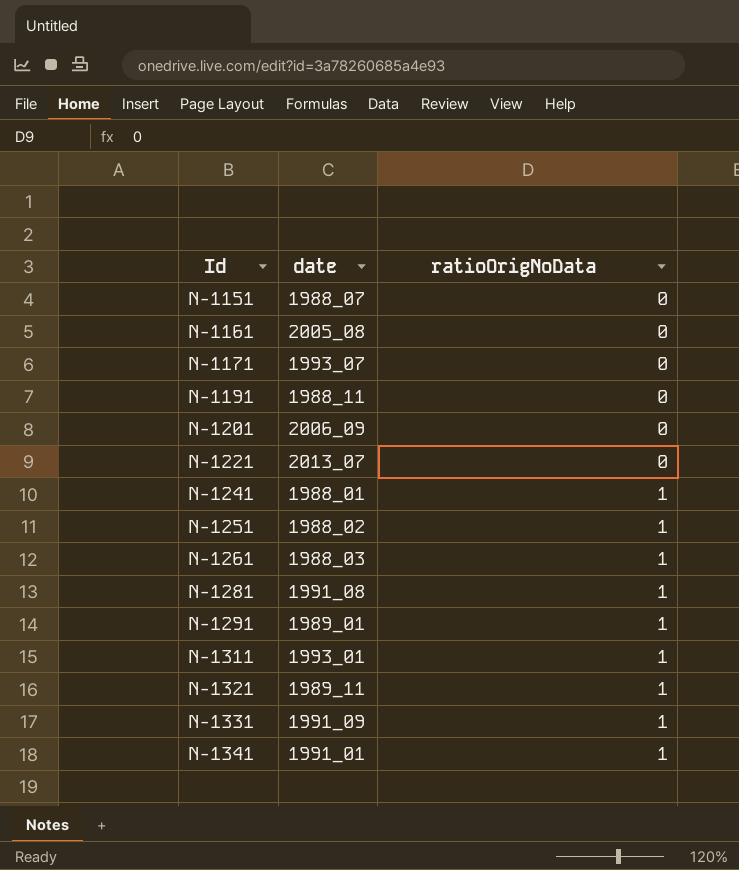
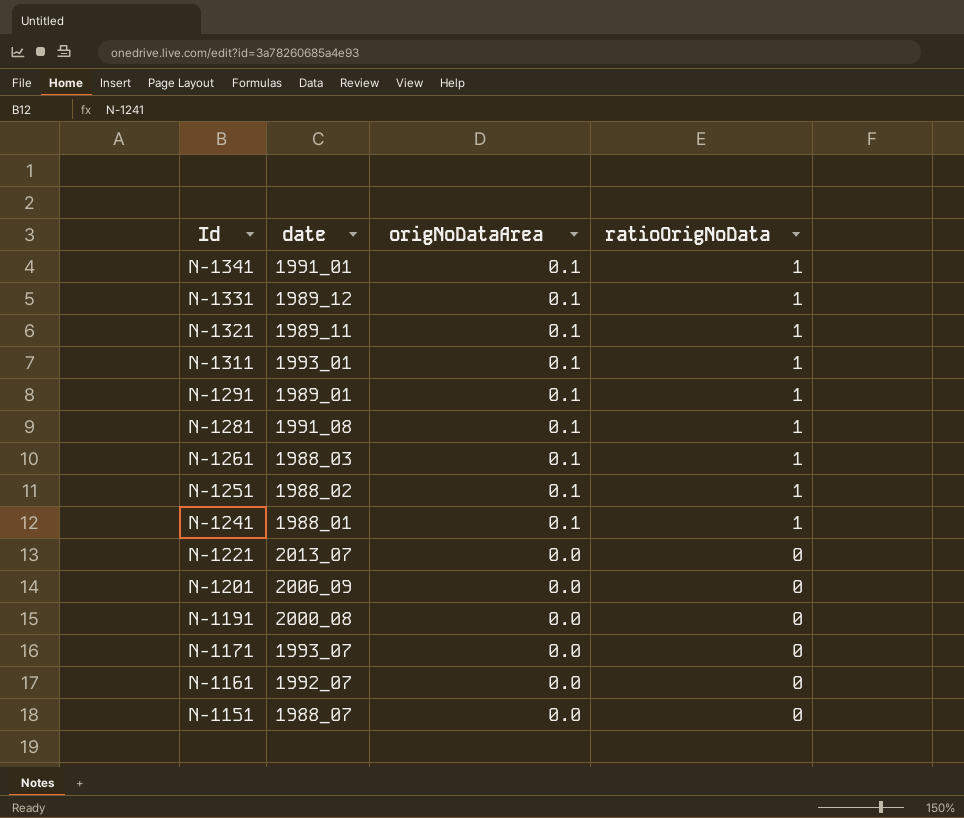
row order: Id ascending -> Id descending
column origNoDataArea | position: none -> 3
N-1331 | date: 1991_09 -> 1989_12
N-1191 | date: 1988_11 -> 2000_08
N-1161 | date: 2005_08 -> 1992_07

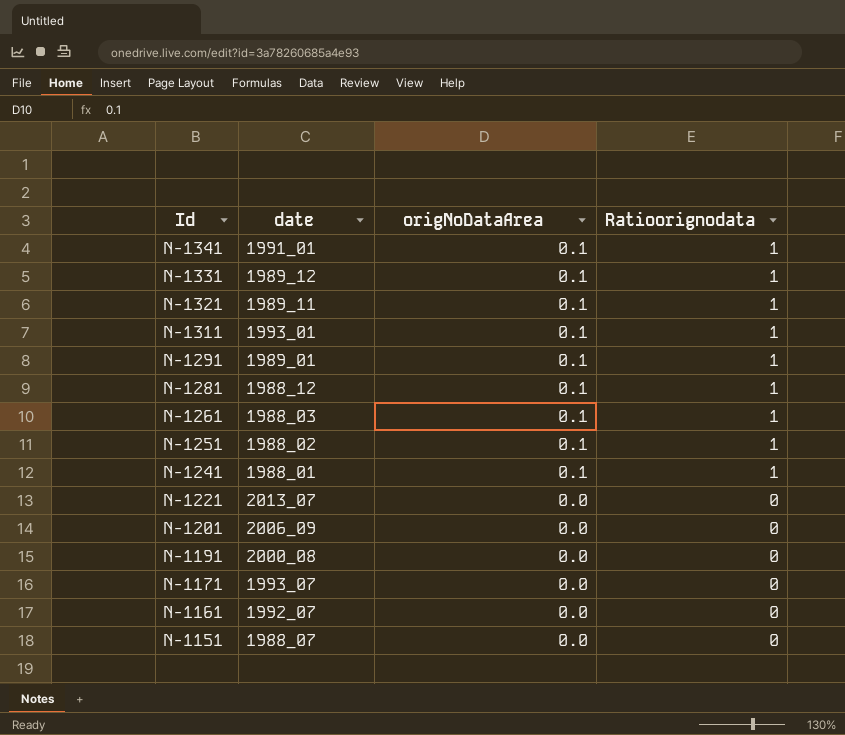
column name: ratioOrigNoData -> Ratioorignodata
N-1281 | date: 1991_08 -> 1988_12

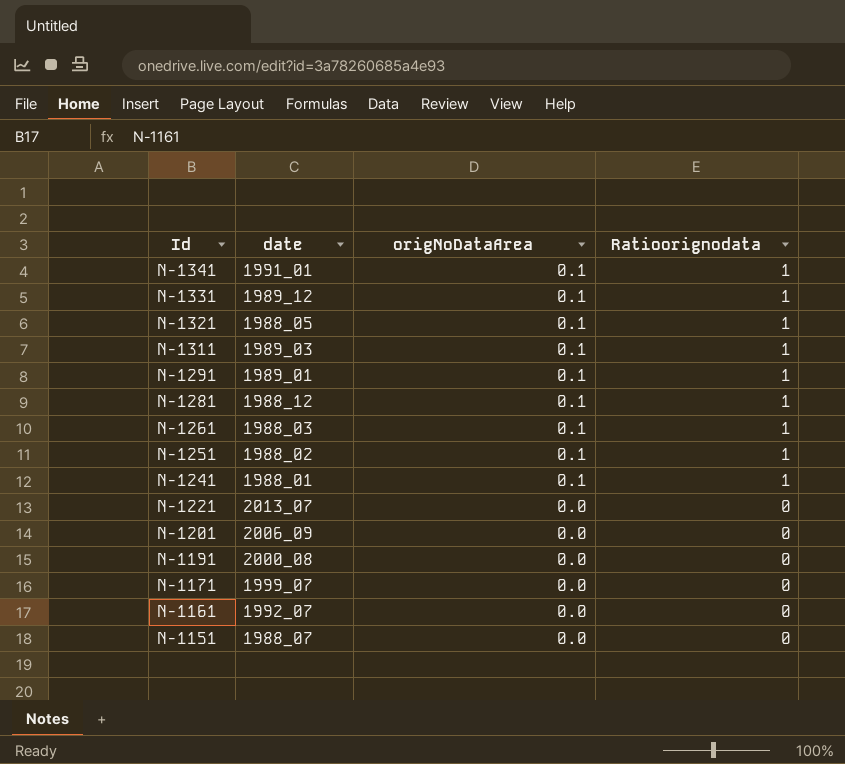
N-1321 | date: 1989_11 -> 1988_05
N-1311 | date: 1993_01 -> 1989_03
N-1171 | date: 1993_07 -> 1999_07

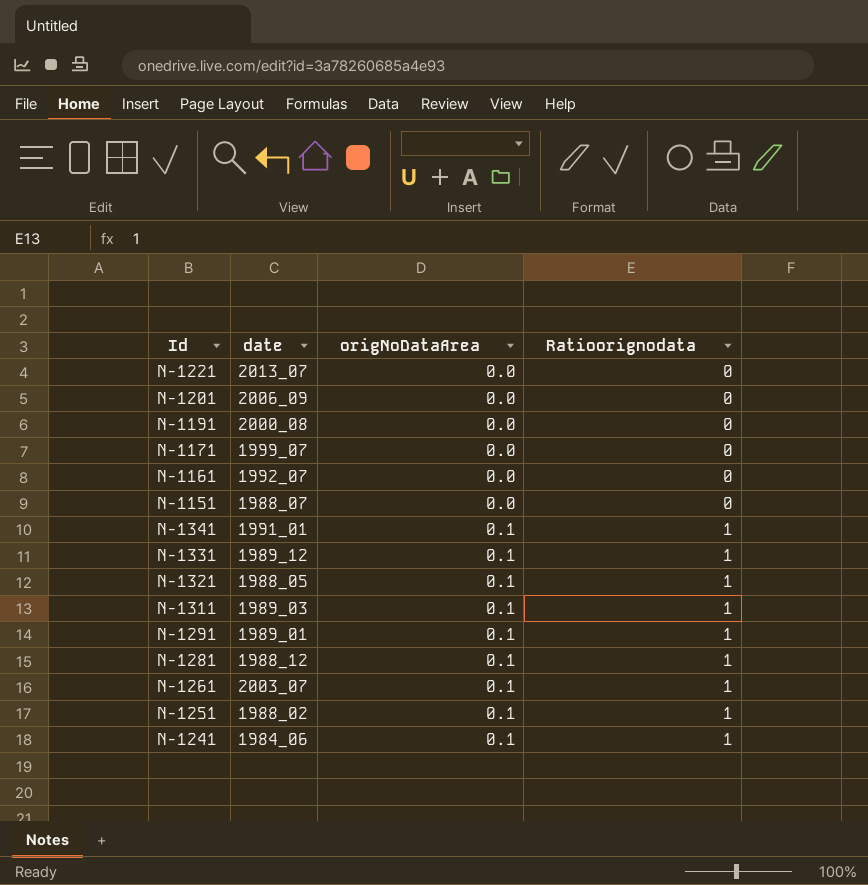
row order: Id descending -> origNoDataArea ascending
N-1261 | date: 1988_03 -> 2003_07
N-1241 | date: 1988_01 -> 1984_06

